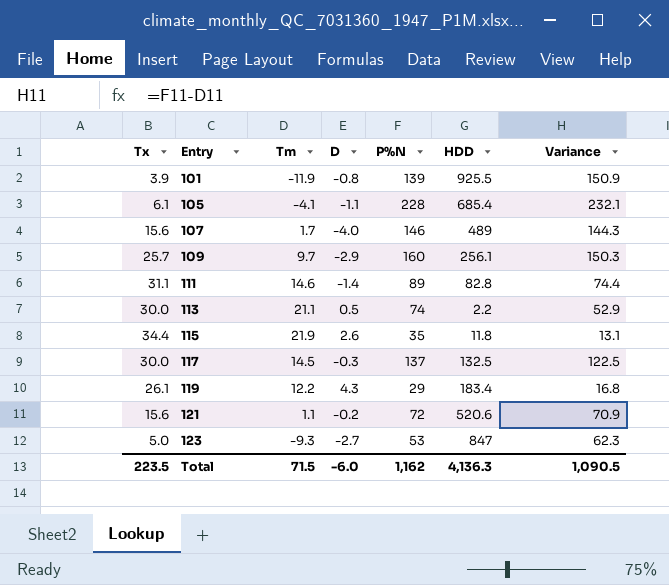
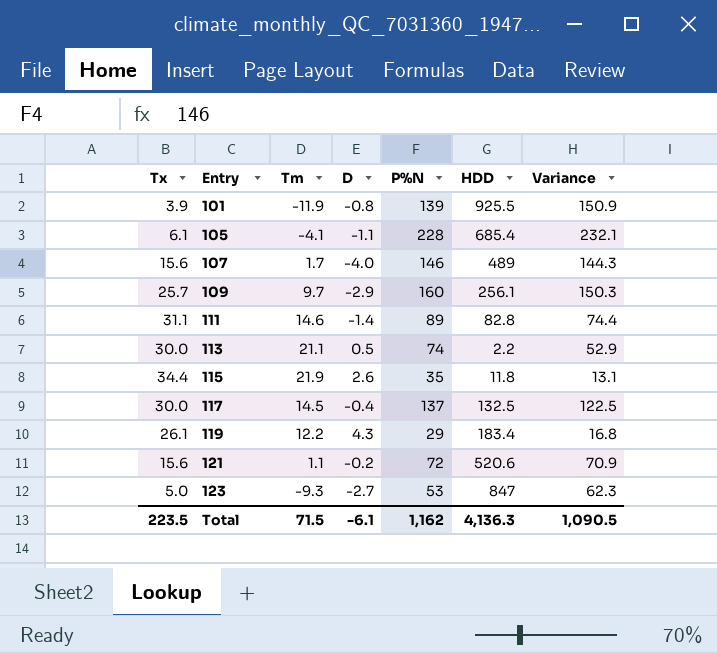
117 | D: -0.3 -> -0.4
Total | D: -6.0 -> -6.1

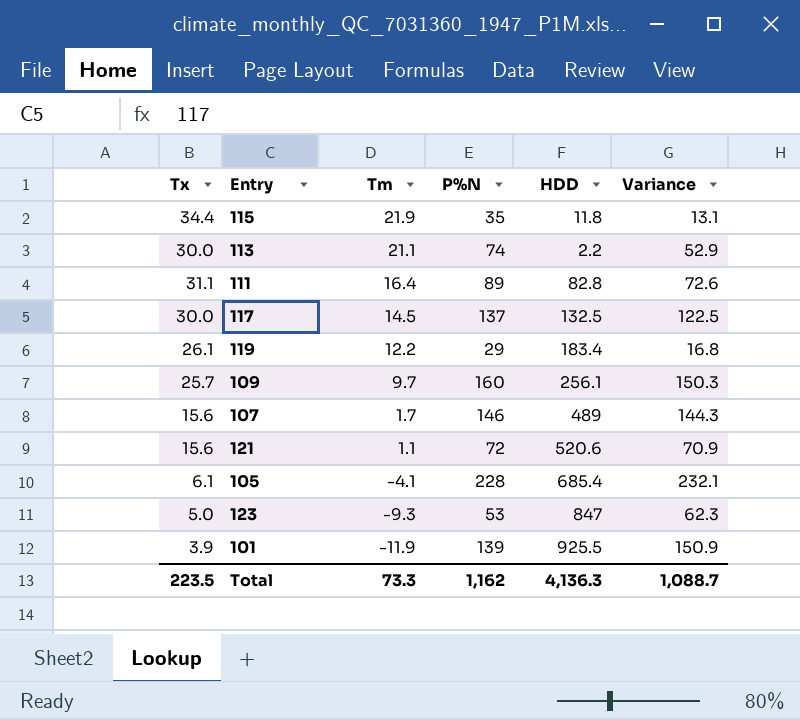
row order: Entry ascending -> Tm descending
column D | position: 4 -> none
111 | Tm: 14.6 -> 16.4
111 | Variance: 74.4 -> 72.6
Total | Tm: 71.5 -> 73.3
Total | Variance: 1,090.5 -> 1,088.7

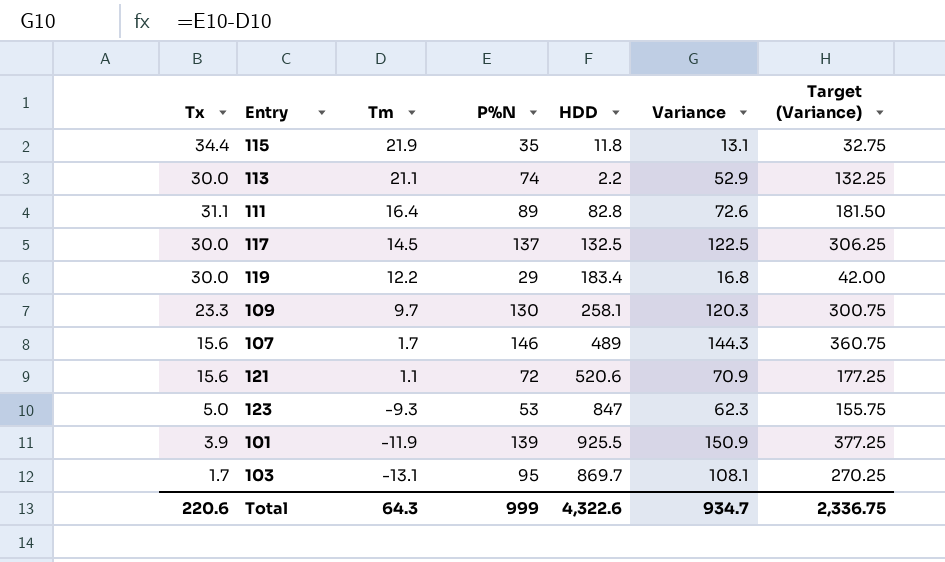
column Target (Variance) | formula: none -> [Variance] * 2.5
row 105: 6.1 | -4.1 | 228 | 685.4 | 232.1 -> none
119 | Tx: 26.1 -> 30.0
109 | Tx: 25.7 -> 23.3
109 | P%N: 160 -> 130
109 | HDD: 256.1 -> 258.1
109 | Variance: 150.3 -> 120.3
row 103: none -> 1.7 | -13.1 | 95 | 869.7 | 108.1 | 270.25
Total | Tx: 223.5 -> 220.6
Total | Tm: 73.3 -> 64.3
Total | P%N: 1,162 -> 999
Total | HDD: 4,136.3 -> 4,322.6
Total | Variance: 1,088.7 -> 934.7

